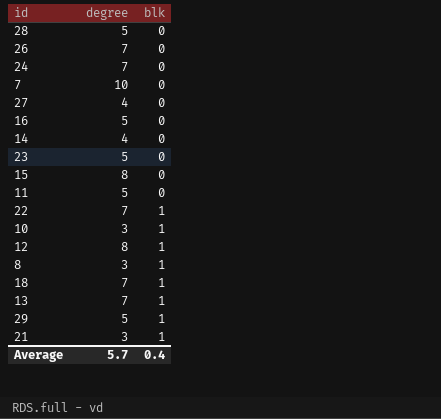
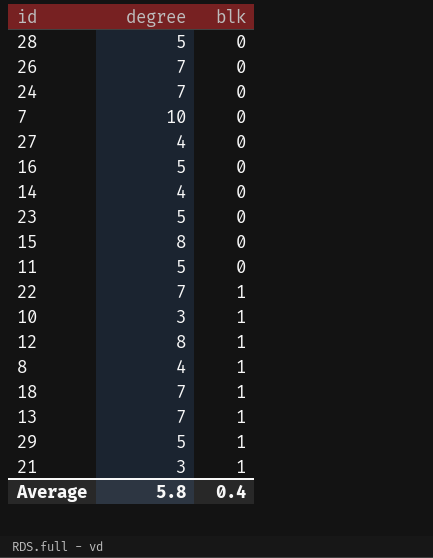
8 | degree: 3 -> 4
Average | degree: 5.7 -> 5.8

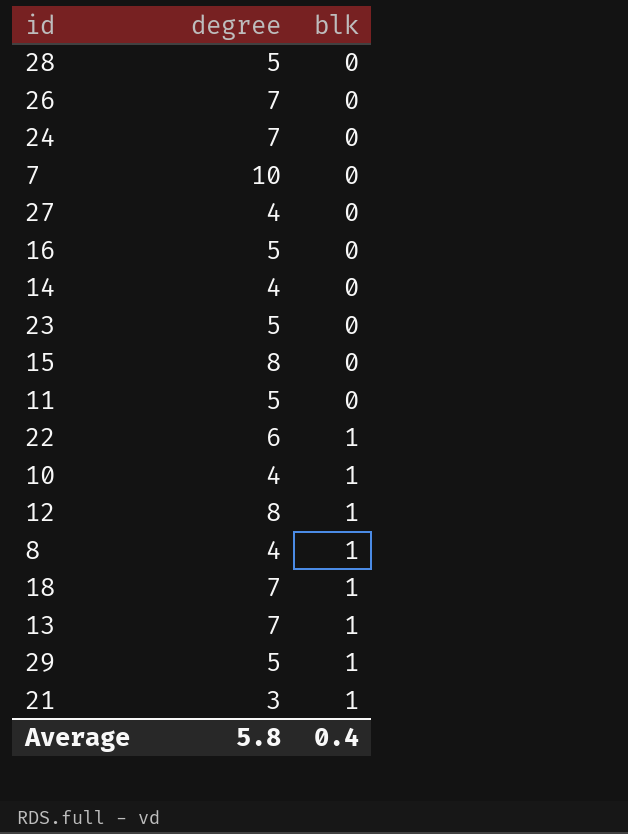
22 | degree: 7 -> 6
10 | degree: 3 -> 4

